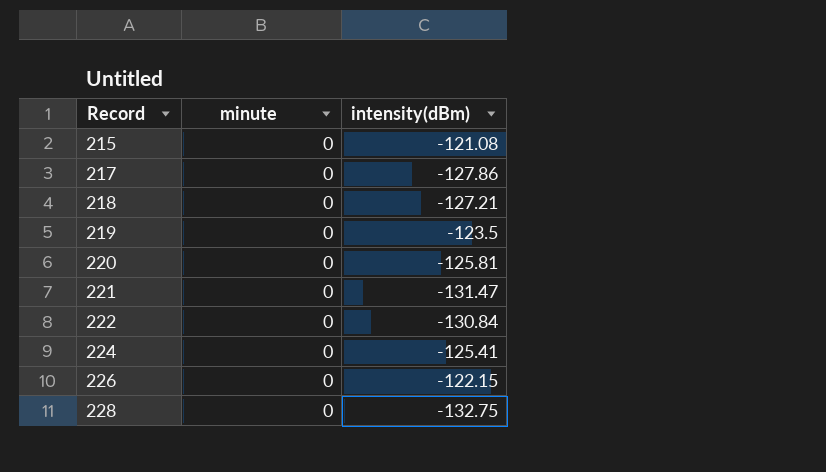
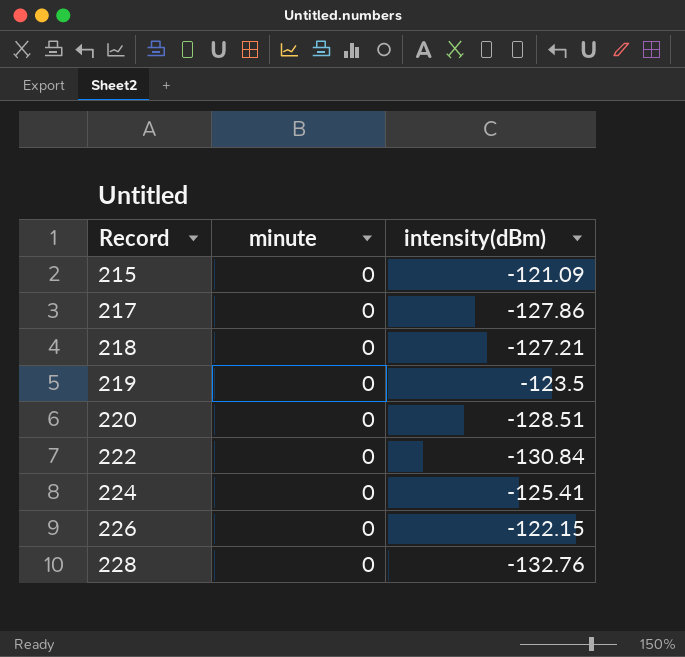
row 221: 0 | -131.47 -> none
215 | intensity(dBm): -121.08 -> -121.09
220 | intensity(dBm): -125.81 -> -128.51
228 | intensity(dBm): -132.75 -> -132.76

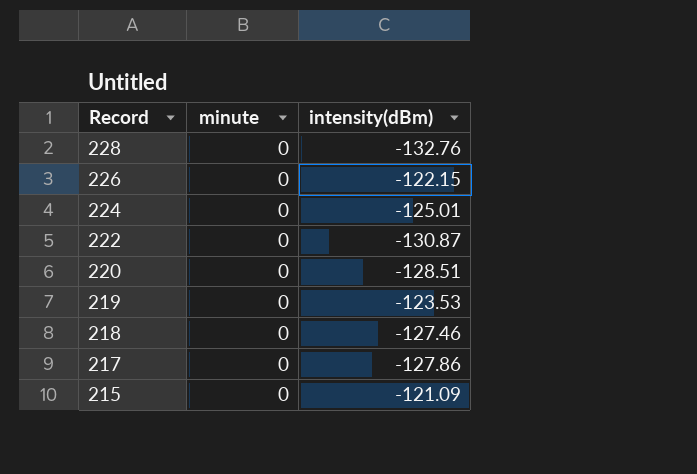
row order: Record ascending -> Record descending
224 | intensity(dBm): -125.41 -> -125.01
222 | intensity(dBm): -130.84 -> -130.87
219 | intensity(dBm): -123.5 -> -123.53
218 | intensity(dBm): -127.21 -> -127.46

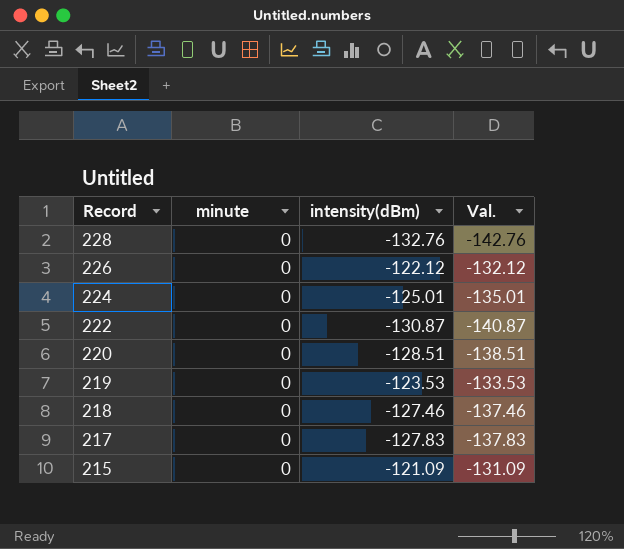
column Val. | formula: none -> [intensity(dBm)] - 10
226 | intensity(dBm): -122.15 -> -122.12
217 | intensity(dBm): -127.86 -> -127.83

